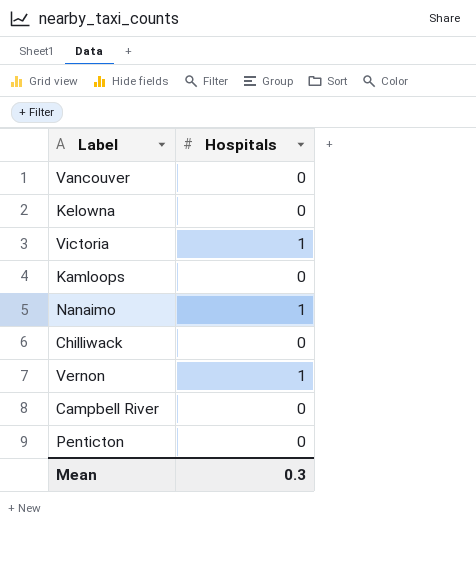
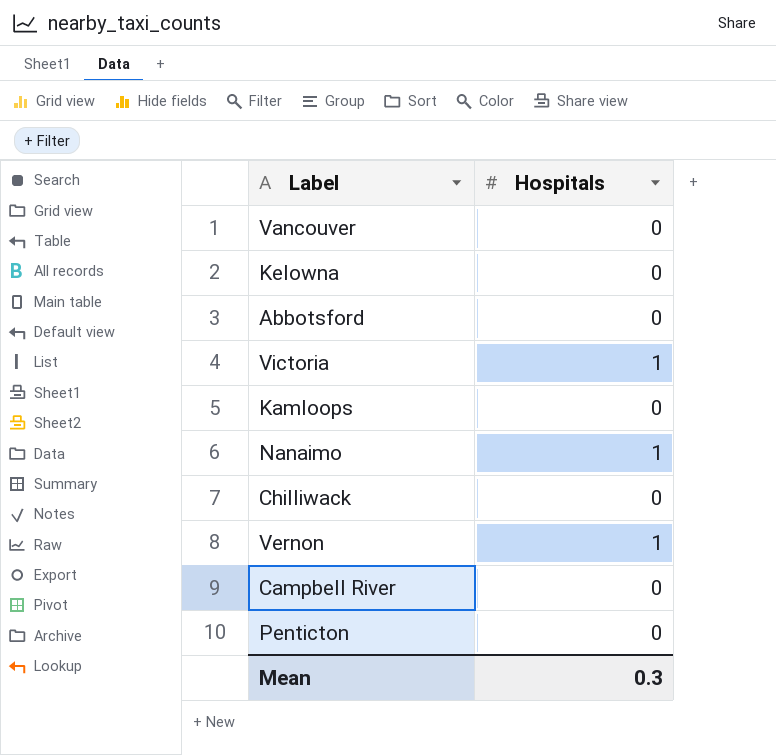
row Abbotsford: none -> 0

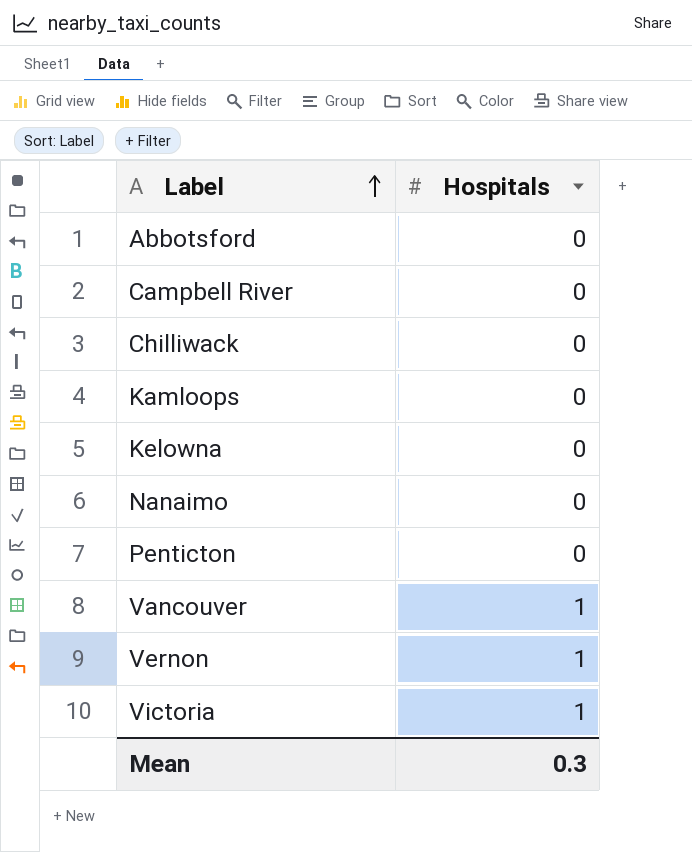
row order: none -> Label ascending
Nanaimo | Hospitals: 1 -> 0
Vancouver | Hospitals: 0 -> 1

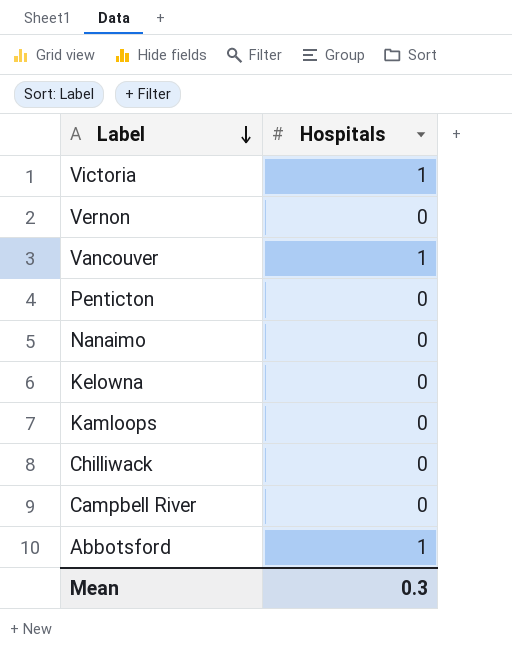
row order: Label ascending -> Label descending
Vernon | Hospitals: 1 -> 0
Abbotsford | Hospitals: 0 -> 1

